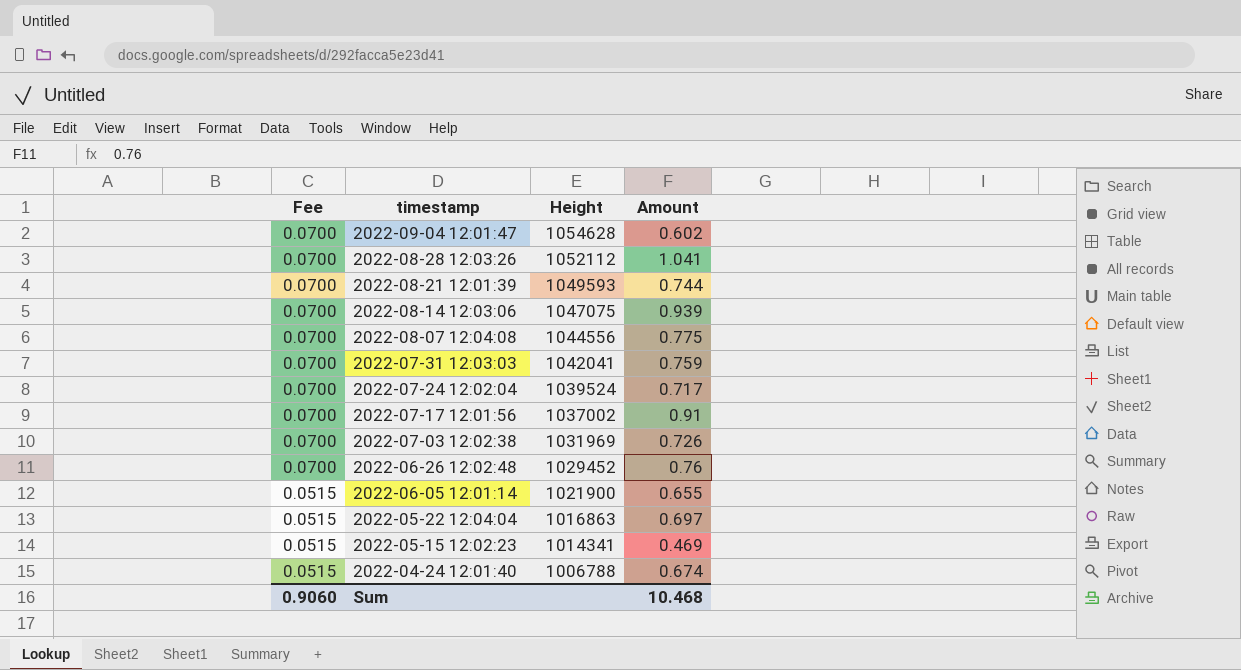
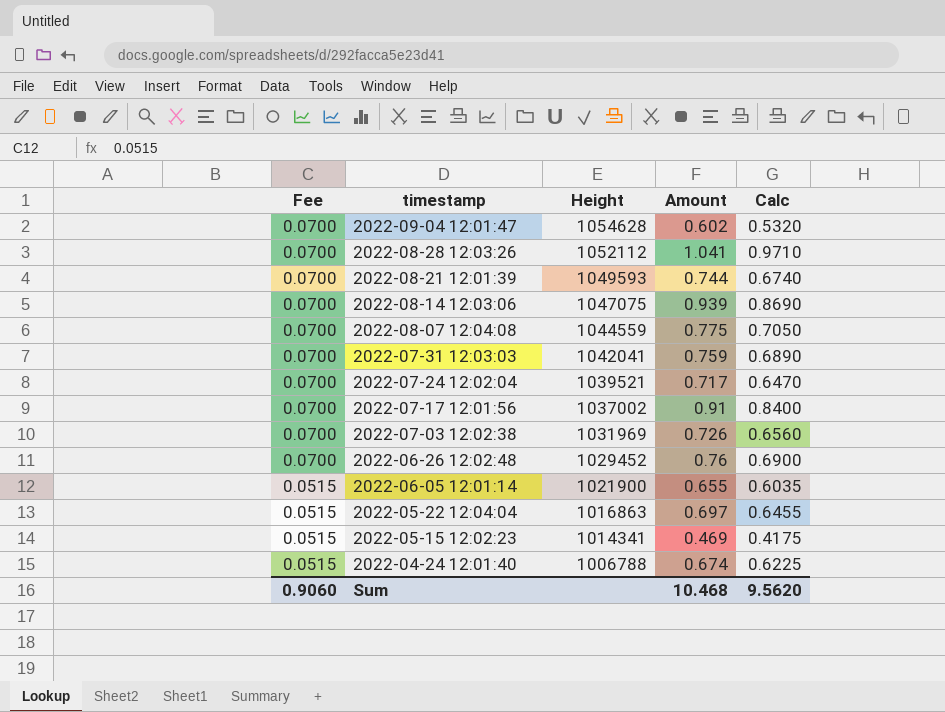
column Calc | formula: none -> [Amount] - [Fee]
2022-08-07 12:04:08 | Height: 1044556 -> 1044559
2022-07-24 12:02:04 | Height: 1039524 -> 1039521

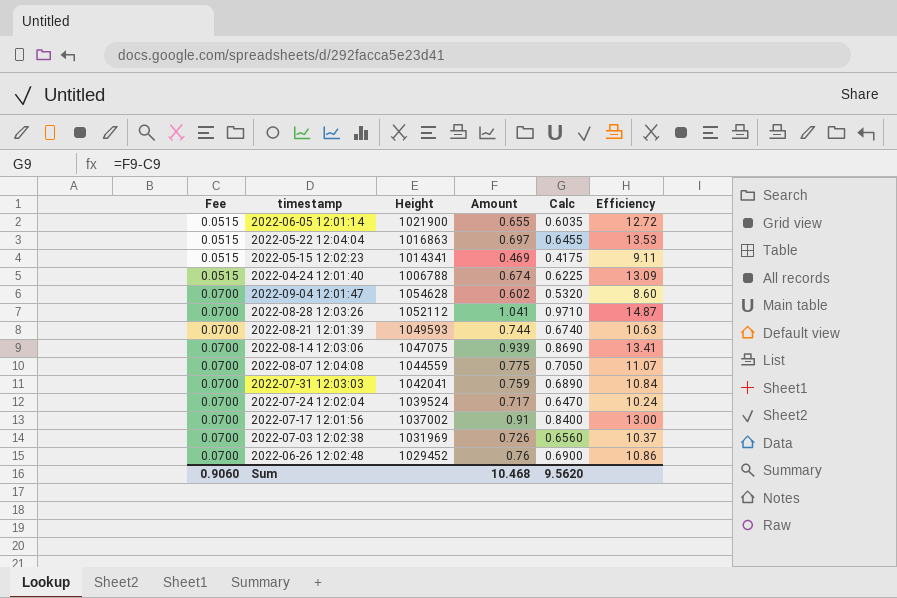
row order: Fee descending -> Fee ascending
column Efficiency | formula: none -> [Amount] / [Fee]
2022-07-24 12:02:04 | Height: 1039521 -> 1039524

